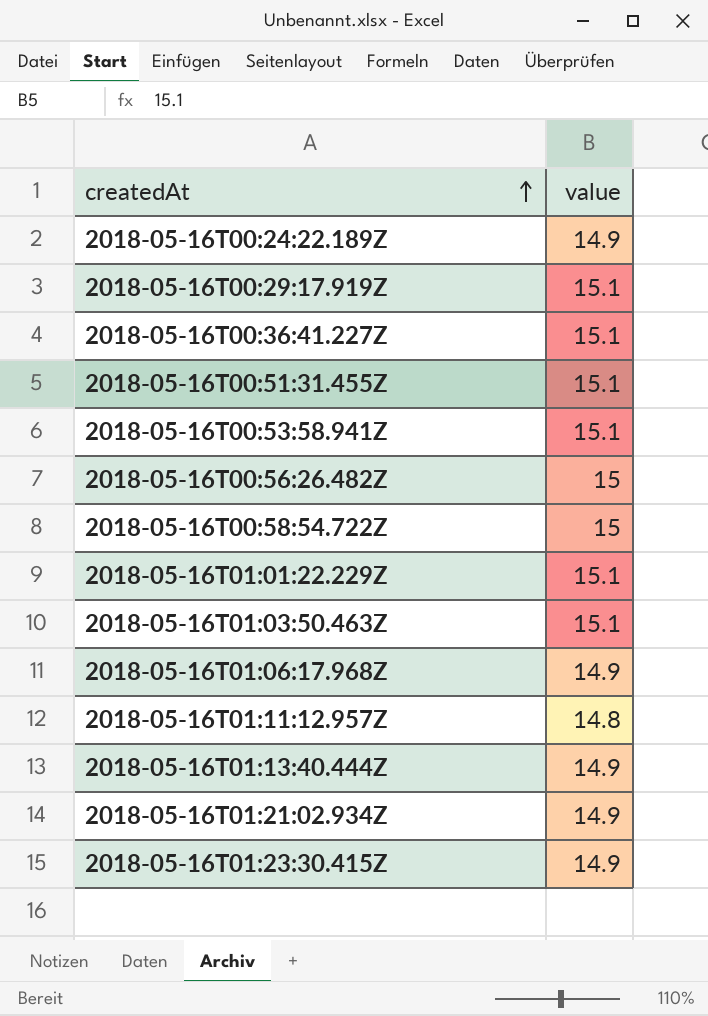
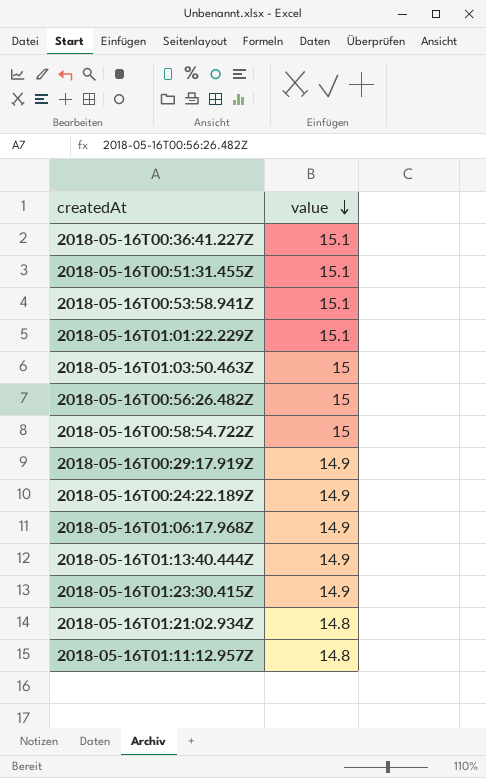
row order: createdAt ascending -> value descending
2018-05-16T01:03:50.463Z | value: 15.1 -> 15
2018-05-16T00:29:17.919Z | value: 15.1 -> 14.9
2018-05-16T01:21:02.934Z | value: 14.9 -> 14.8

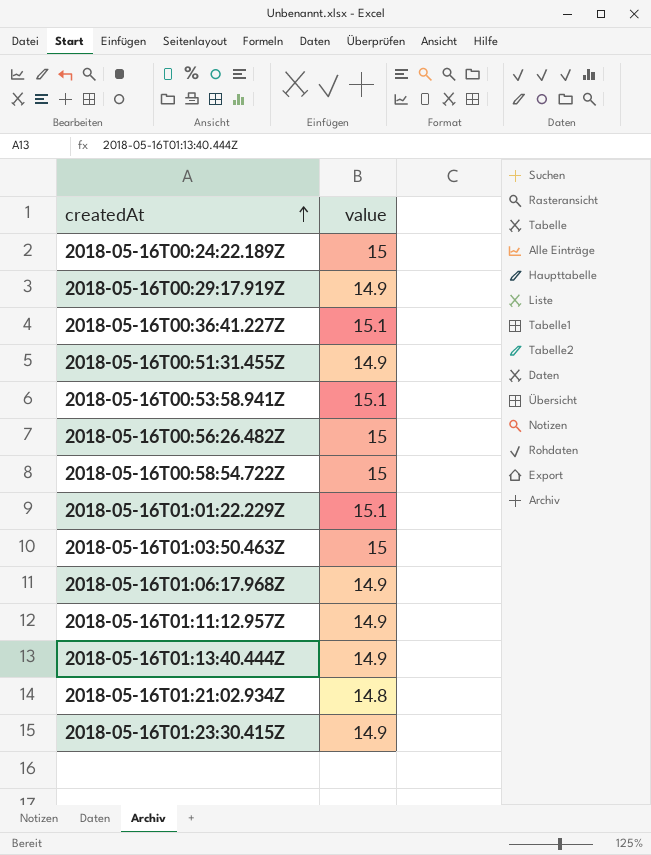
row order: value descending -> createdAt ascending
2018-05-16T00:24:22.189Z | value: 14.9 -> 15
2018-05-16T00:51:31.455Z | value: 15.1 -> 14.9
2018-05-16T01:11:12.957Z | value: 14.8 -> 14.9

